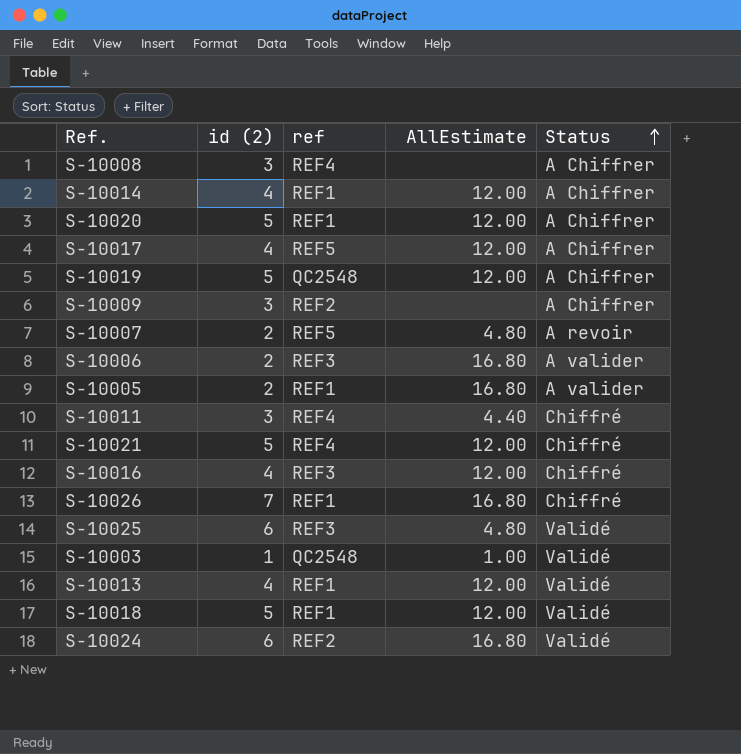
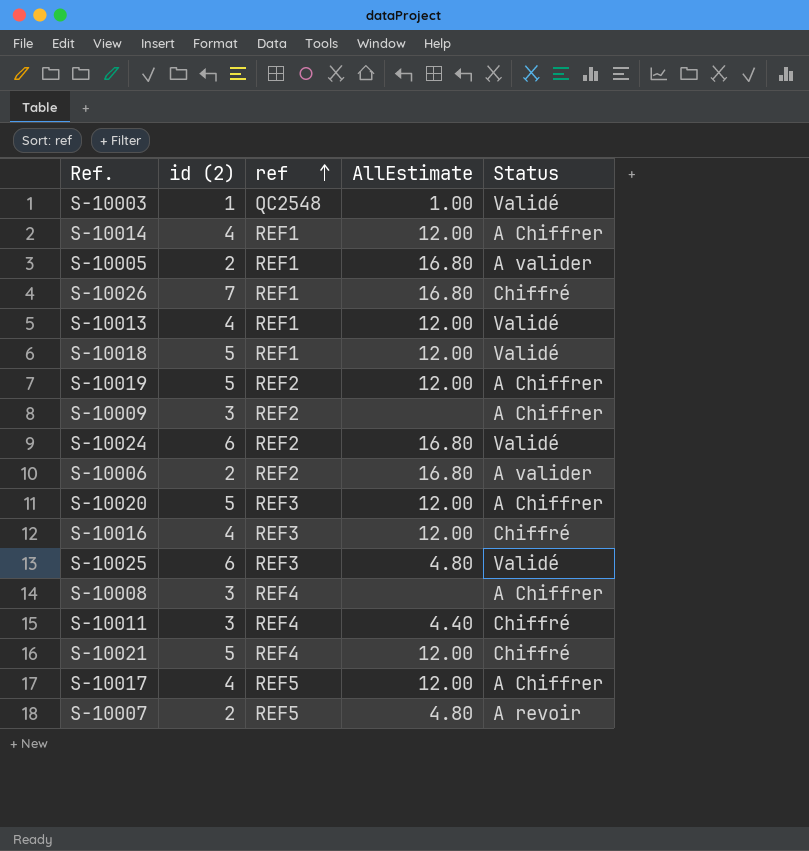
row order: Status ascending -> ref ascending
S-10019 | ref: QC2548 -> REF2
S-10006 | ref: REF3 -> REF2
S-10020 | ref: REF1 -> REF3

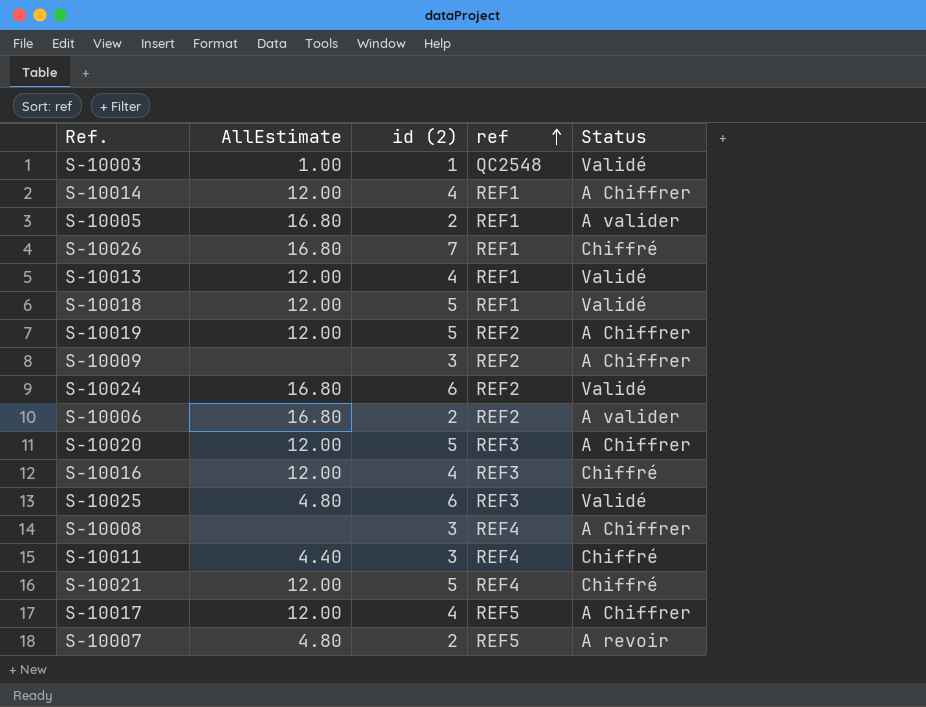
column AllEstimate | position: 4 -> 2

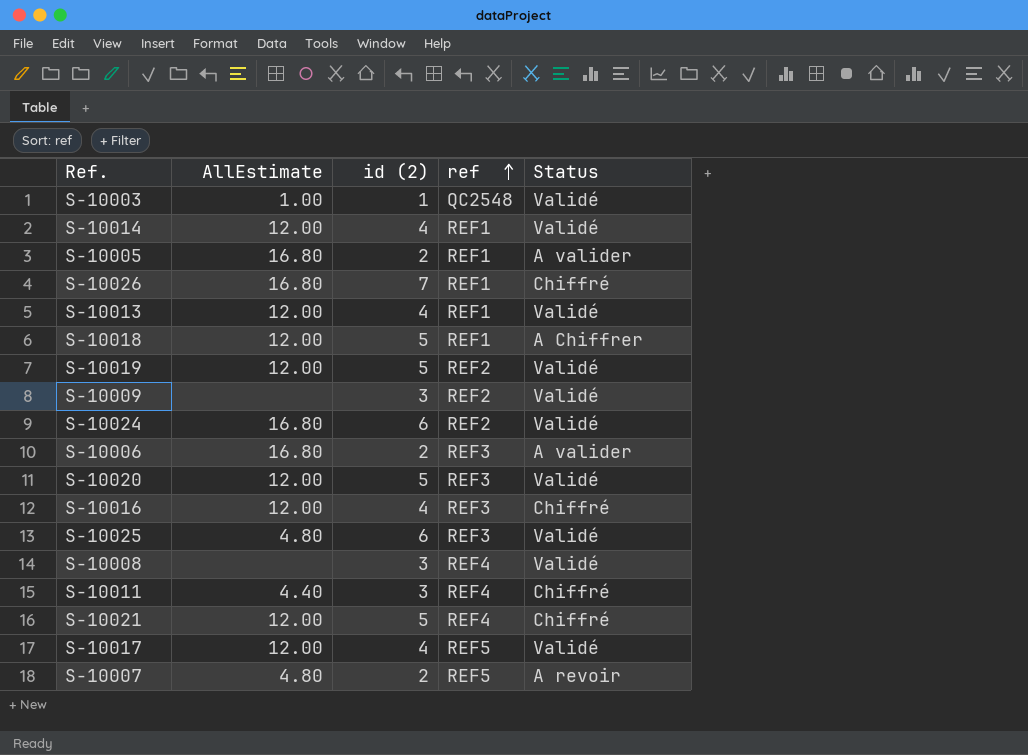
S-10014 | Status: A Chiffrer -> Validé
S-10018 | Status: Validé -> A Chiffrer
S-10019 | Status: A Chiffrer -> Validé
S-10009 | Status: A Chiffrer -> Validé
S-10006 | ref: REF2 -> REF3
S-10020 | Status: A Chiffrer -> Validé
S-10008 | Status: A Chiffrer -> Validé
S-10017 | Status: A Chiffrer -> Validé

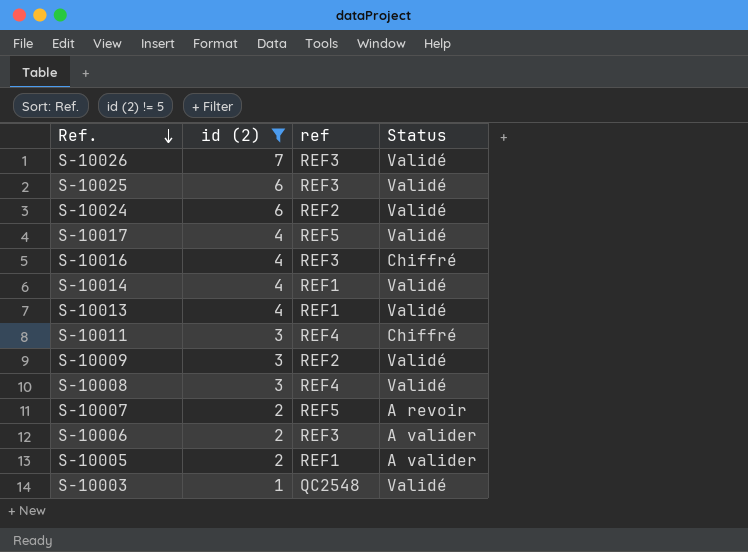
filter: none -> id (2) != 5
row order: ref ascending -> Ref. descending
column AllEstimate | position: 2 -> none
S-10026 | ref: REF1 -> REF3
S-10026 | Status: Chiffré -> Validé

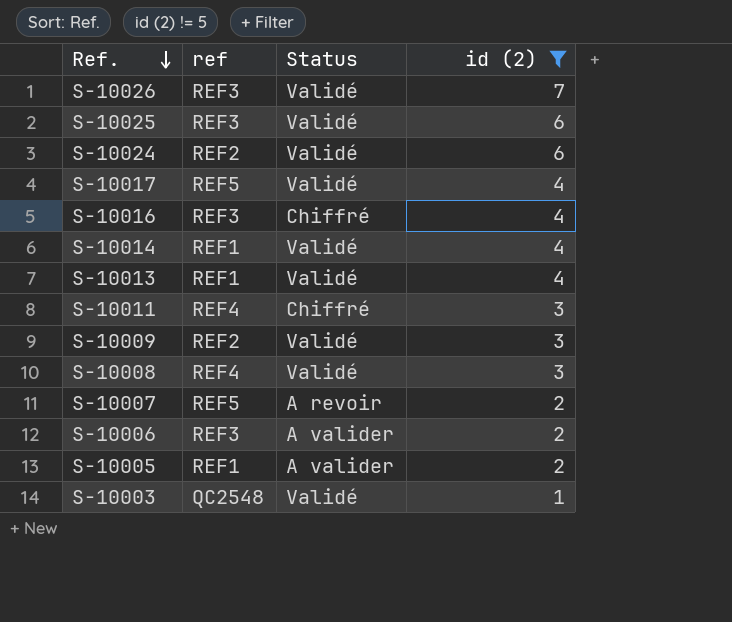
column id (2) | position: 2 -> 4

